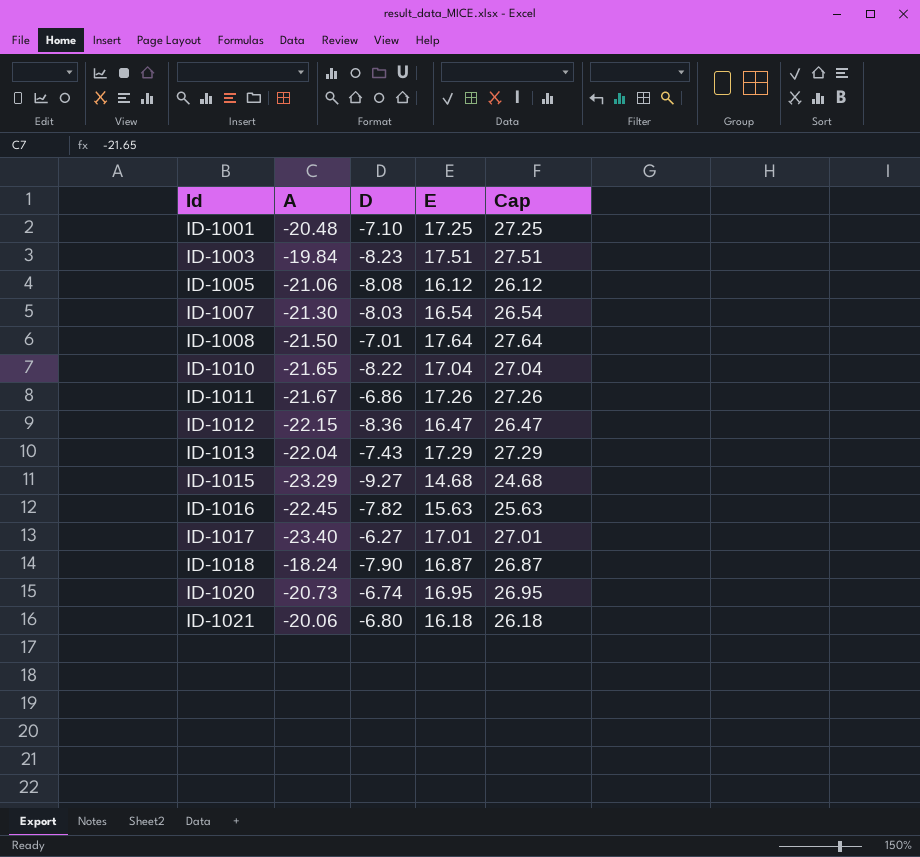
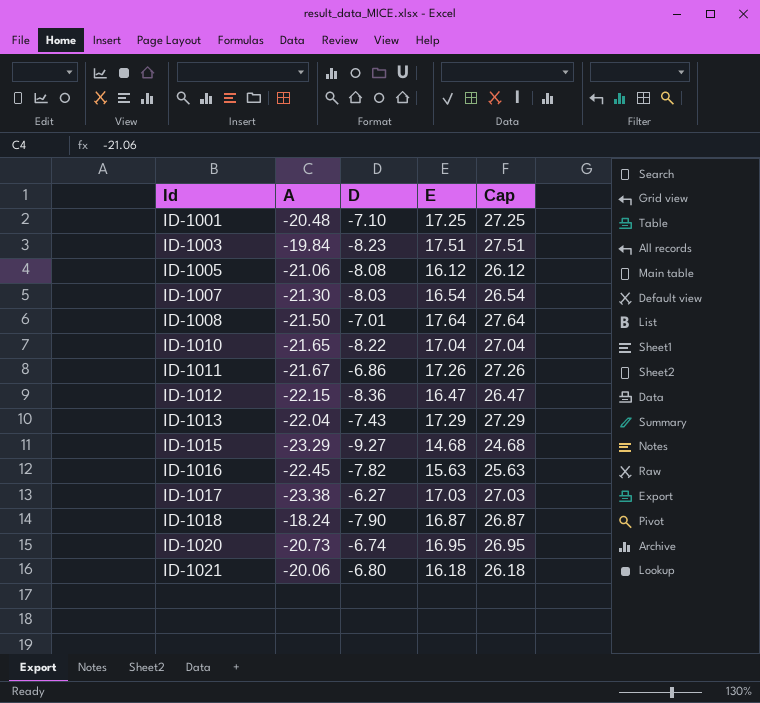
ID-1017 | A: -23.40 -> -23.38
ID-1017 | E: 17.01 -> 17.03
ID-1017 | Cap: 27.01 -> 27.03

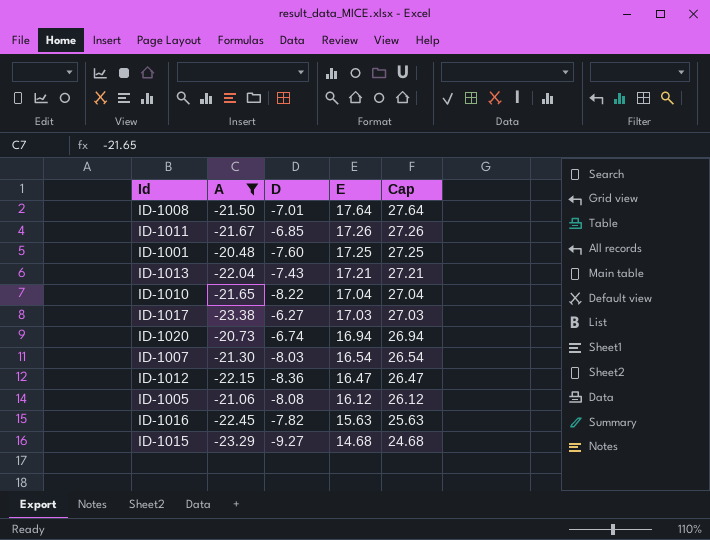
filter: none -> A <= -20.48
row order: Id ascending -> E descending
ID-1011 | D: -6.86 -> -6.85
ID-1001 | D: -7.10 -> -7.60
ID-1013 | E: 17.29 -> 17.21
ID-1013 | Cap: 27.29 -> 27.21
ID-1020 | E: 16.95 -> 16.94
ID-1020 | Cap: 26.95 -> 26.94

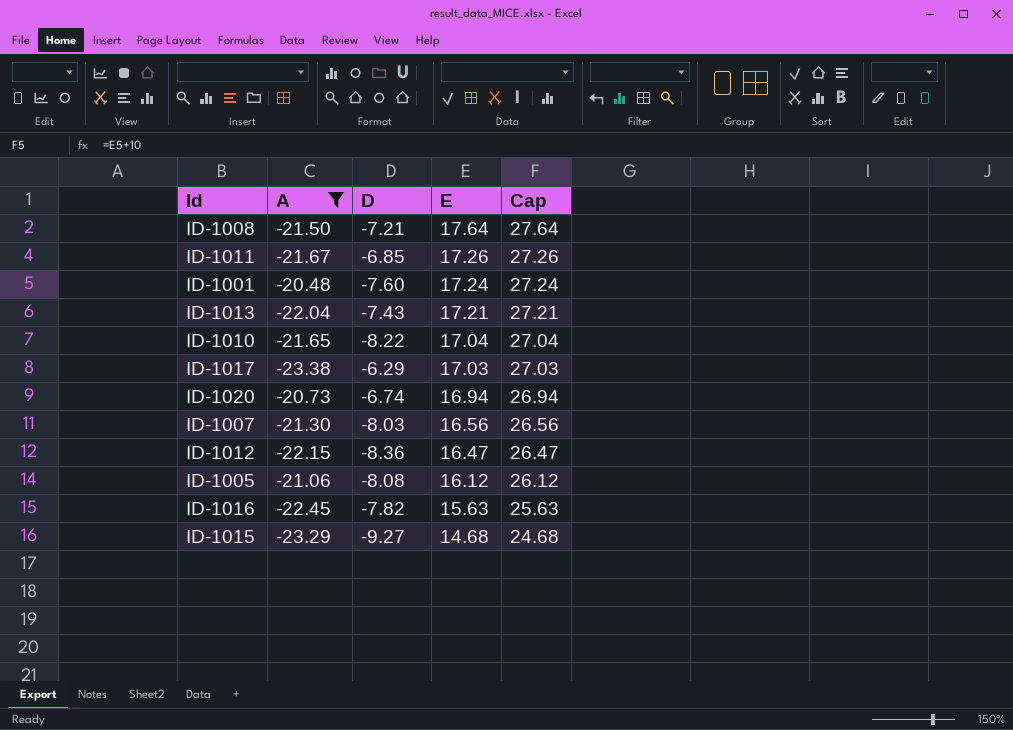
ID-1008 | D: -7.01 -> -7.21
ID-1001 | E: 17.25 -> 17.24
ID-1001 | Cap: 27.25 -> 27.24
ID-1017 | D: -6.27 -> -6.29
ID-1007 | E: 16.54 -> 16.56
ID-1007 | Cap: 26.54 -> 26.56

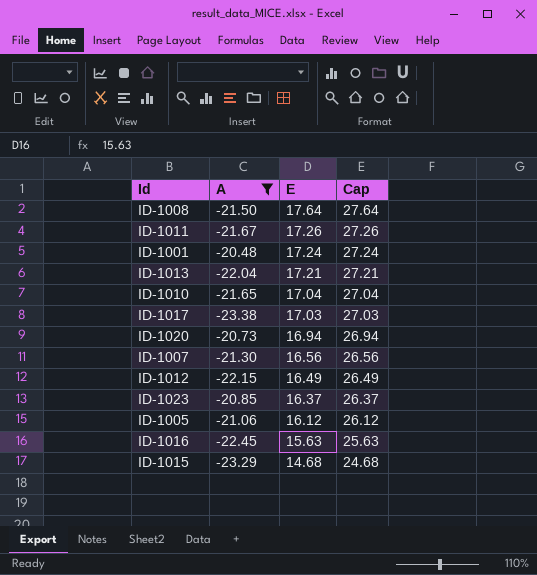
column D | position: 3 -> none
ID-1012 | E: 16.47 -> 16.49
ID-1012 | Cap: 26.47 -> 26.49
row ID-1023: none -> -20.85 | 16.37 | 26.37

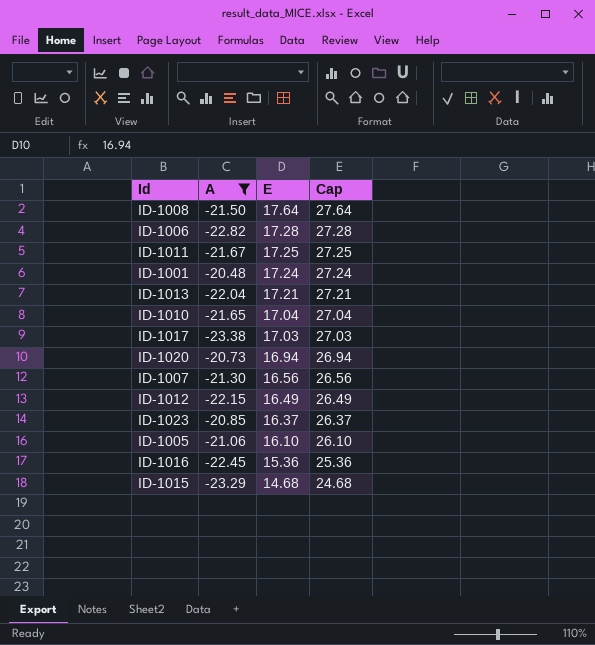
row ID-1006: none -> -22.82 | 17.28 | 27.28
ID-1011 | E: 17.26 -> 17.25
ID-1011 | Cap: 27.26 -> 27.25
ID-1005 | E: 16.12 -> 16.10
ID-1005 | Cap: 26.12 -> 26.10
ID-1016 | E: 15.63 -> 15.36
ID-1016 | Cap: 25.63 -> 25.36

